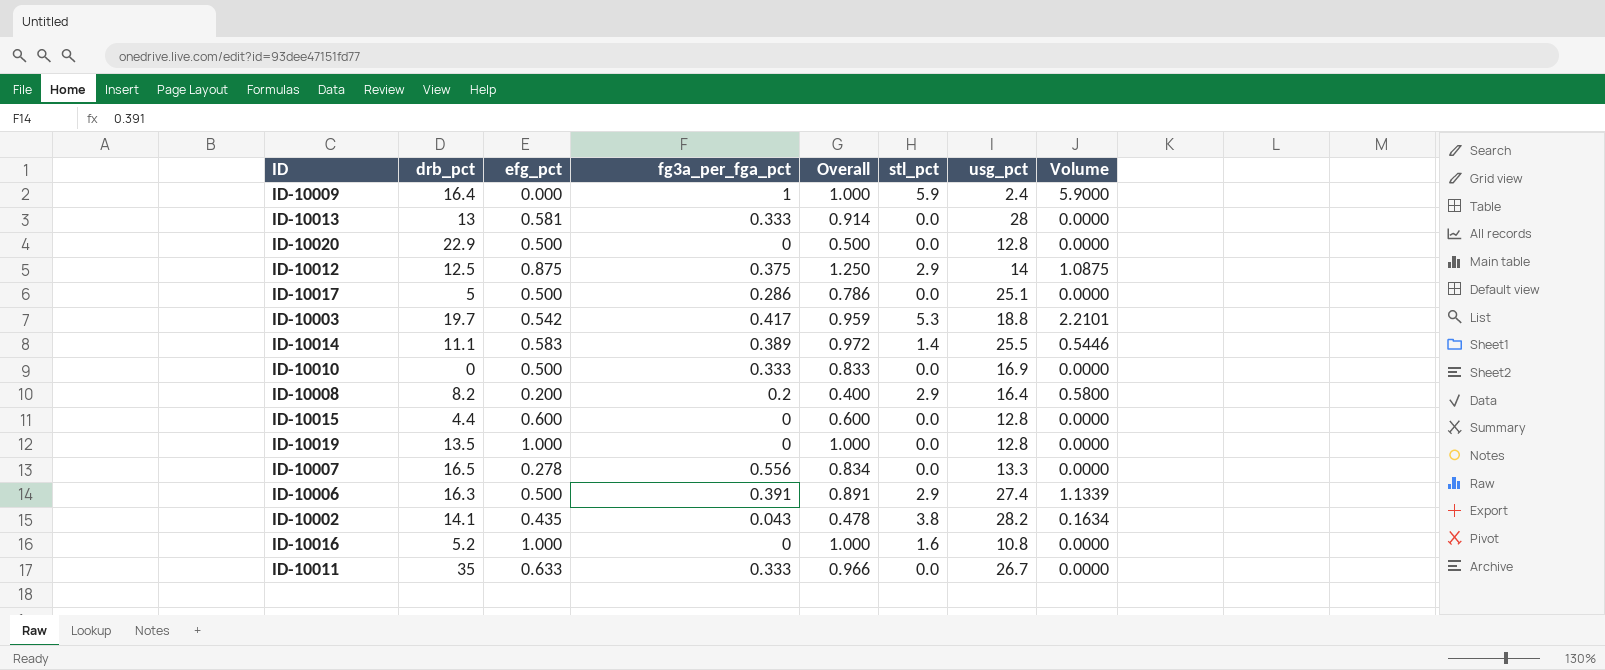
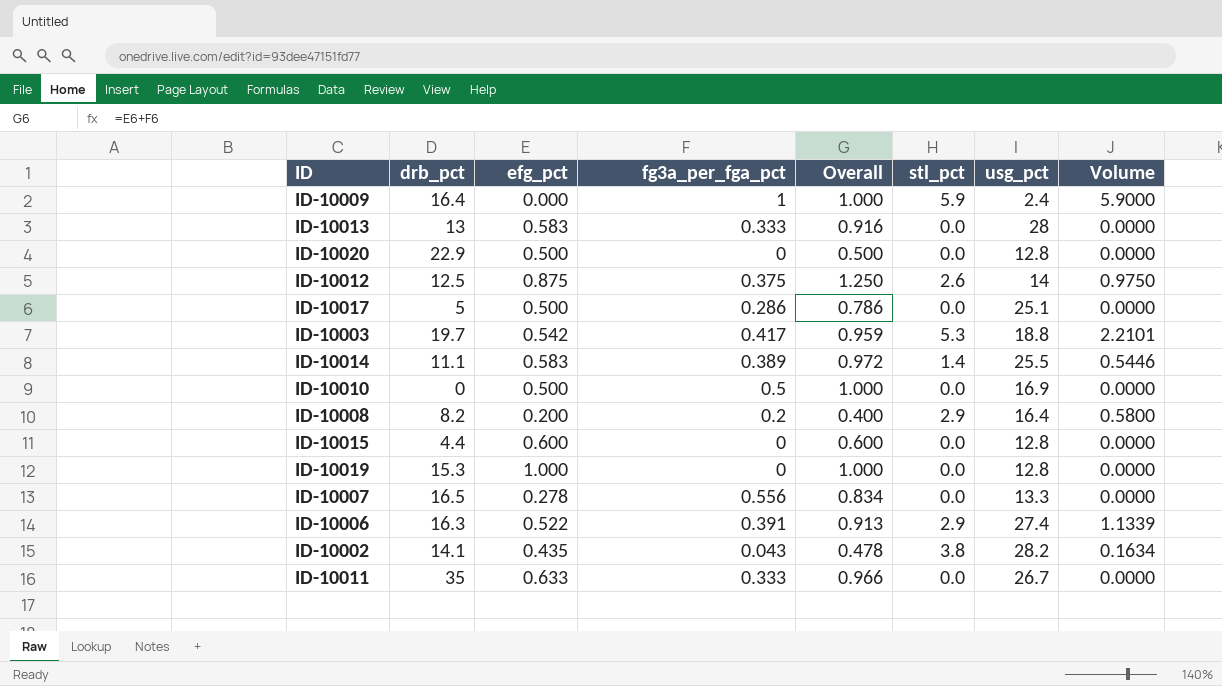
row ID-10016: 5.2 | 1.000 | 0 | 1.000 | 1.6 | 10.8 | 0.0000 -> none
ID-10013 | efg_pct: 0.581 -> 0.583
ID-10013 | Overall: 0.914 -> 0.916
ID-10012 | stl_pct: 2.9 -> 2.6
ID-10012 | Volume: 1.0875 -> 0.9750
ID-10010 | fg3a_per_fga_pct: 0.333 -> 0.5
ID-10010 | Overall: 0.833 -> 1.000
ID-10019 | drb_pct: 13.5 -> 15.3
ID-10006 | efg_pct: 0.500 -> 0.522
ID-10006 | Overall: 0.891 -> 0.913

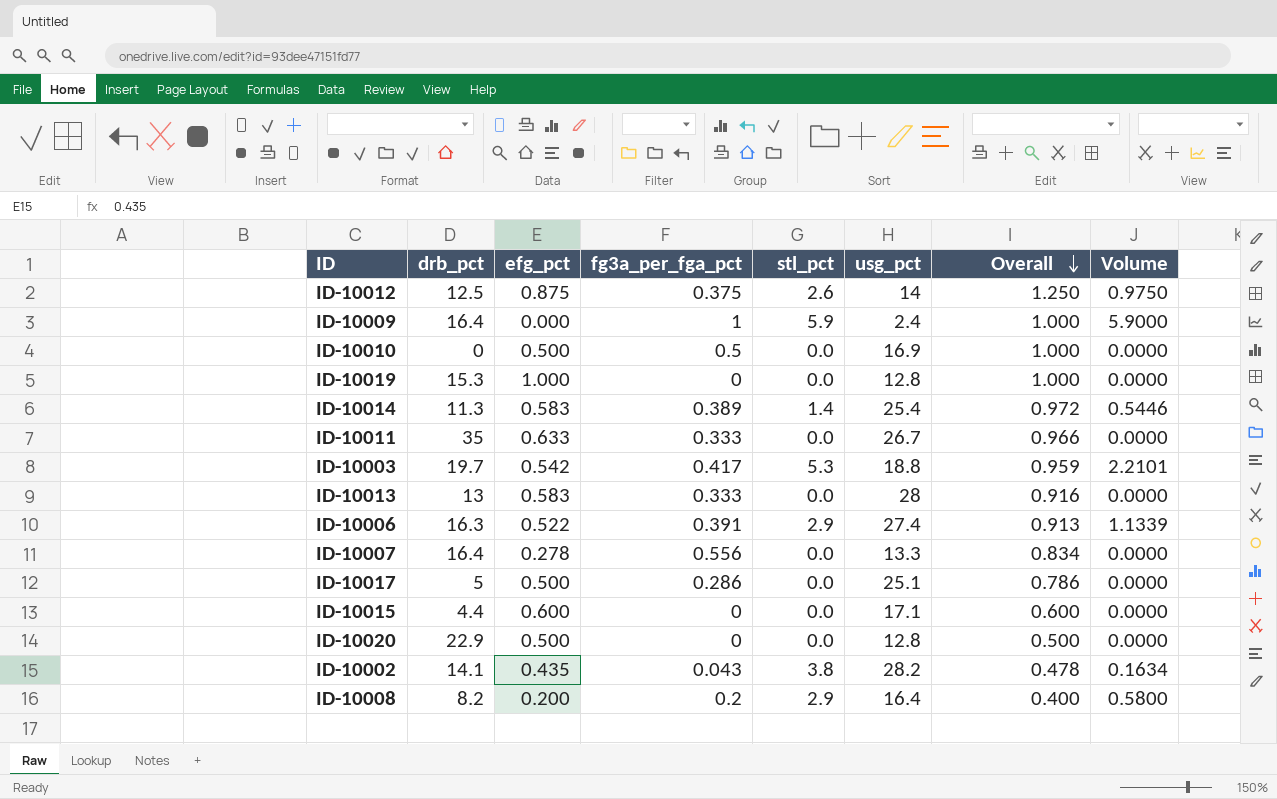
row order: none -> Overall descending
column Overall | position: 5 -> 7
ID-10014 | drb_pct: 11.1 -> 11.3
ID-10014 | usg_pct: 25.5 -> 25.4
ID-10007 | drb_pct: 16.5 -> 16.4
ID-10015 | usg_pct: 12.8 -> 17.1

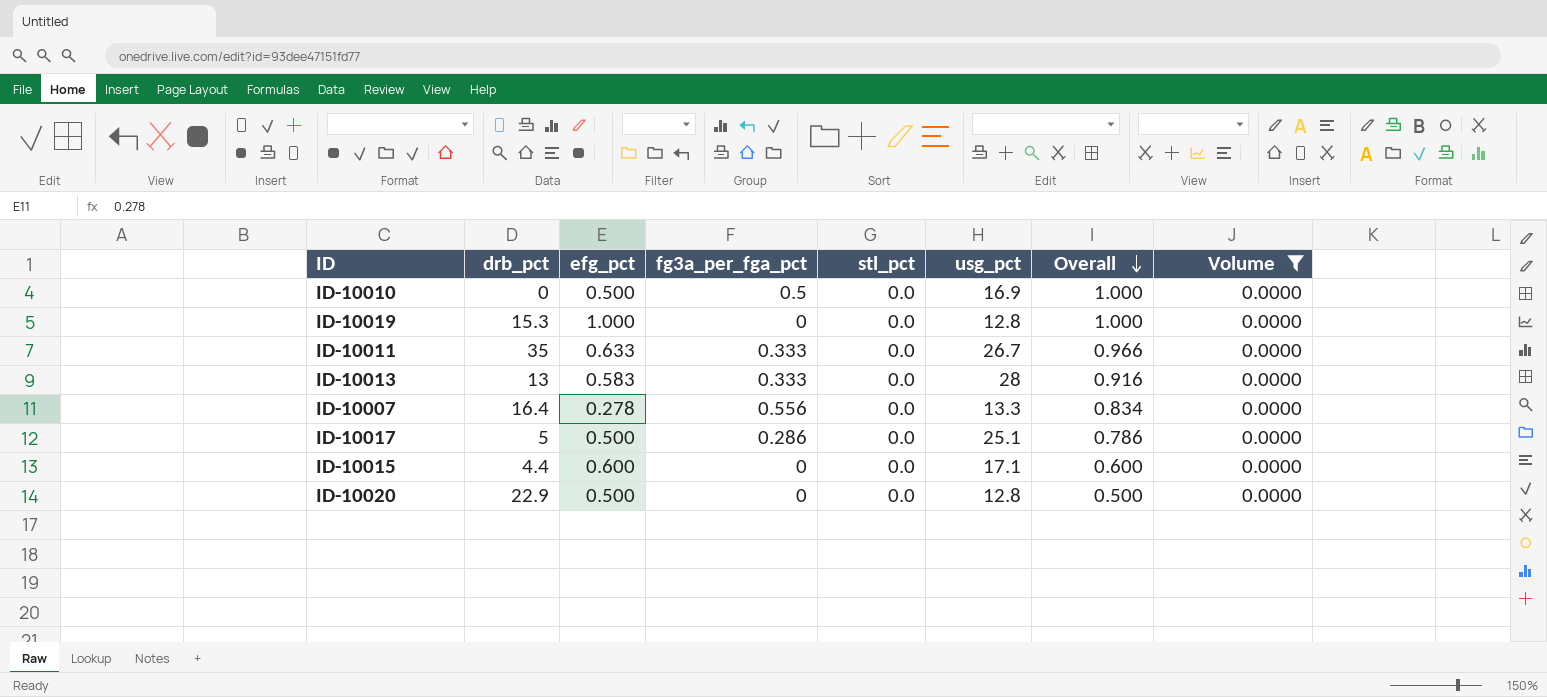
filter: none -> Volume = 0.0000

